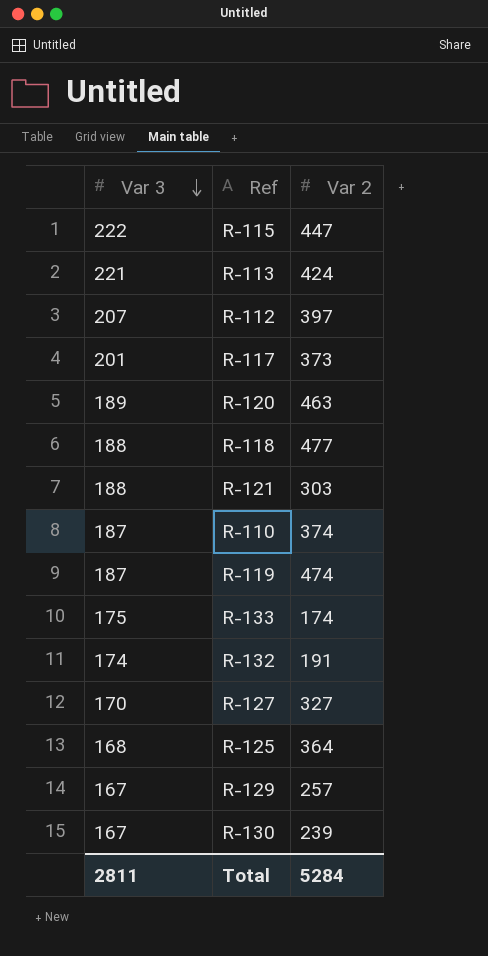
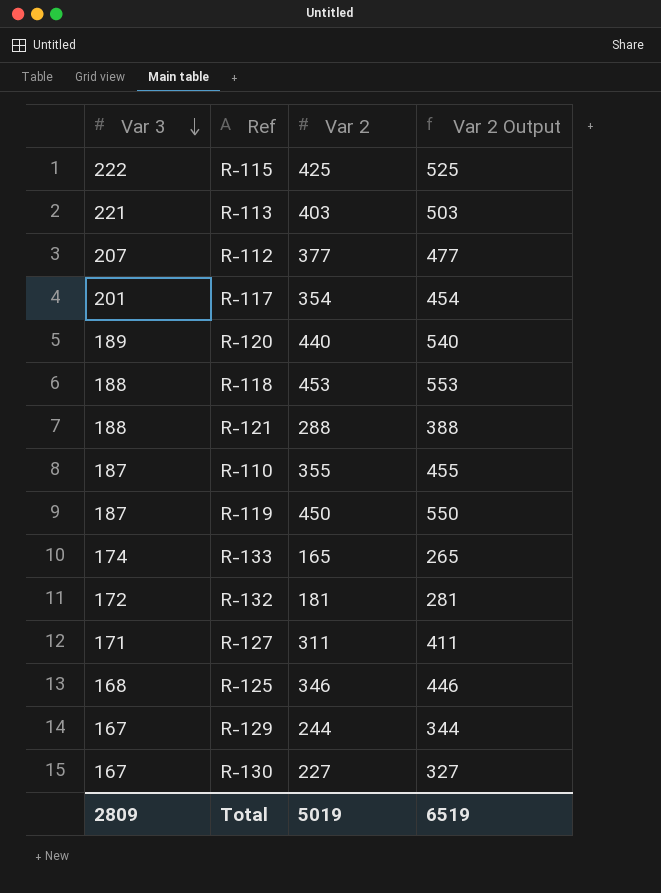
column Var 2 Output | formula: none -> [Var 2] + 100
R-115 | Var 2: 447 -> 425
R-113 | Var 2: 424 -> 403
R-112 | Var 2: 397 -> 377
R-117 | Var 2: 373 -> 354
R-120 | Var 2: 463 -> 440
R-118 | Var 2: 477 -> 453
R-121 | Var 2: 303 -> 288
R-110 | Var 2: 374 -> 355
R-119 | Var 2: 474 -> 450
R-133 | Var 3: 175 -> 174
R-133 | Var 2: 174 -> 165
R-132 | Var 3: 174 -> 172
R-132 | Var 2: 191 -> 181
R-127 | Var 3: 170 -> 171
R-127 | Var 2: 327 -> 311
R-125 | Var 2: 364 -> 346
R-129 | Var 2: 257 -> 244
R-130 | Var 2: 239 -> 227
Total | Var 3: 2811 -> 2809
Total | Var 2: 5284 -> 5019

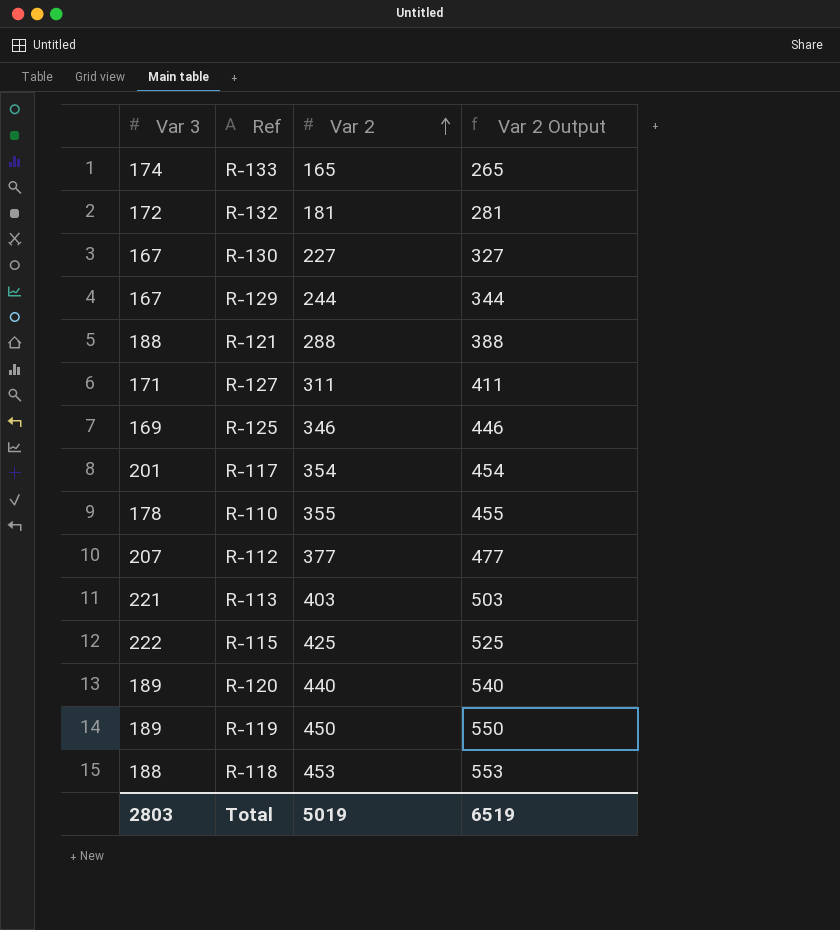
row order: Var 3 descending -> Var 2 ascending
R-125 | Var 3: 168 -> 169
R-110 | Var 3: 187 -> 178
R-119 | Var 3: 187 -> 189
Total | Var 3: 2809 -> 2803

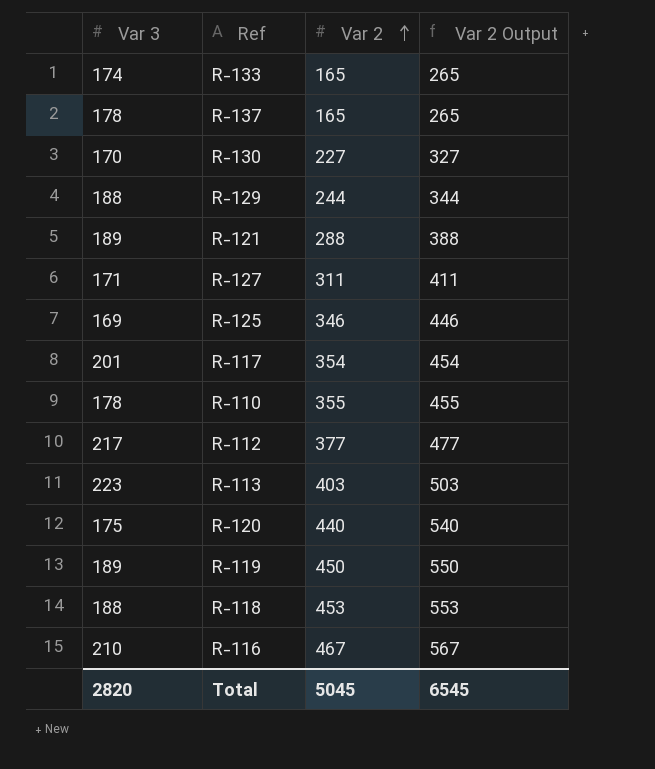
row R-132: 172 | 181 | 281 -> none
row R-115: 222 | 425 | 525 -> none
row R-137: none -> 178 | 165 | 265
R-130 | Var 3: 167 -> 170
R-129 | Var 3: 167 -> 188
R-121 | Var 3: 188 -> 189
R-112 | Var 3: 207 -> 217
R-113 | Var 3: 221 -> 223
R-120 | Var 3: 189 -> 175
row R-116: none -> 210 | 467 | 567
Total | Var 3: 2803 -> 2820
Total | Var 2: 5019 -> 5045
Total | Var 2 Output: 6519 -> 6545

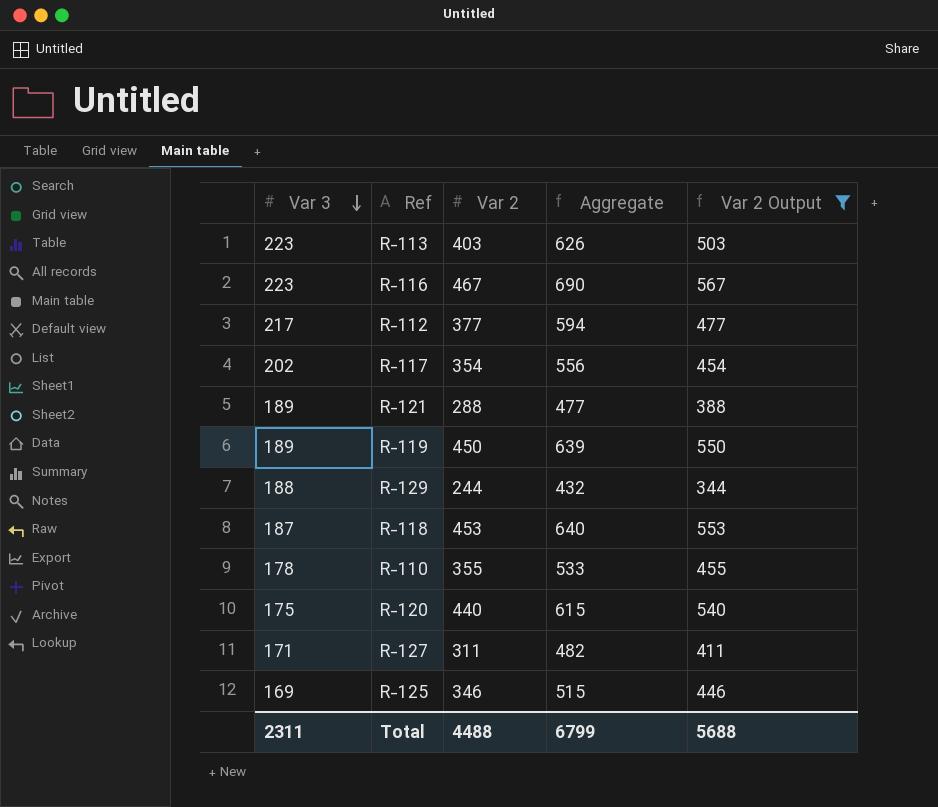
filter: none -> Var 2 Output >= 344
row order: Var 2 ascending -> Var 3 descending
column Aggregate | formula: none -> [Var 3] + [Var 2]
R-116 | Var 3: 210 -> 223
R-117 | Var 3: 201 -> 202
R-118 | Var 3: 188 -> 187
Total | Var 3: 2820 -> 2311
Total | Var 2: 5045 -> 4488
Total | Var 2 Output: 6545 -> 5688

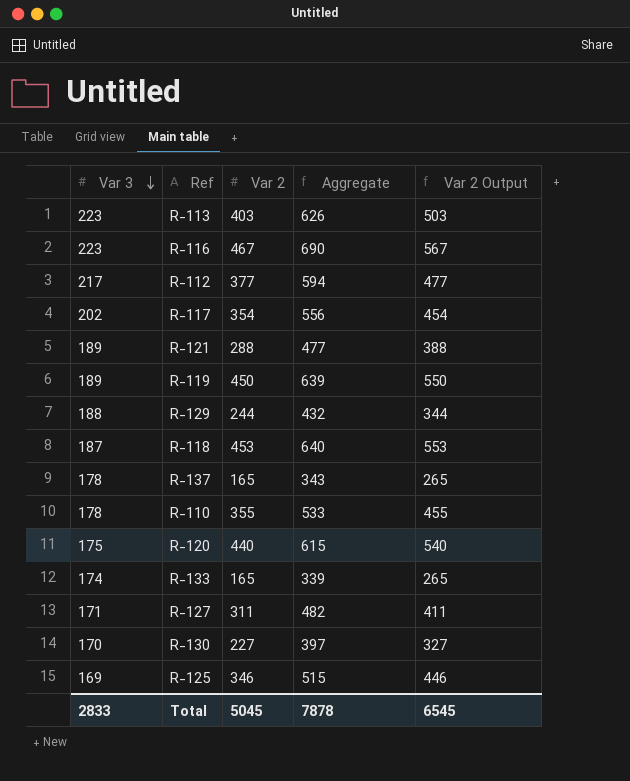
filter: Var 2 Output >= 344 -> none
Total | Var 3: 2311 -> 2833
Total | Var 2: 4488 -> 5045
Total | Aggregate: 6799 -> 7878
Total | Var 2 Output: 5688 -> 6545

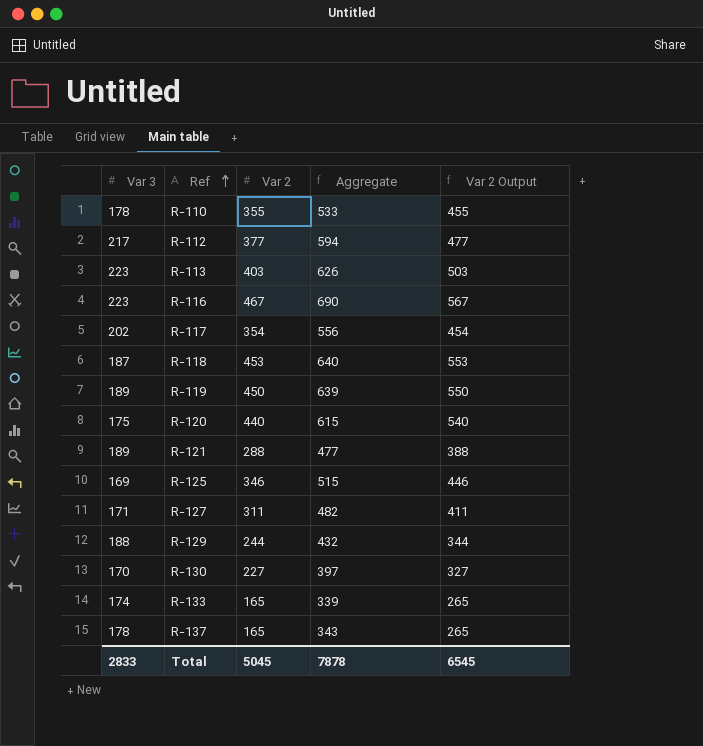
row order: Var 3 descending -> Ref ascending

